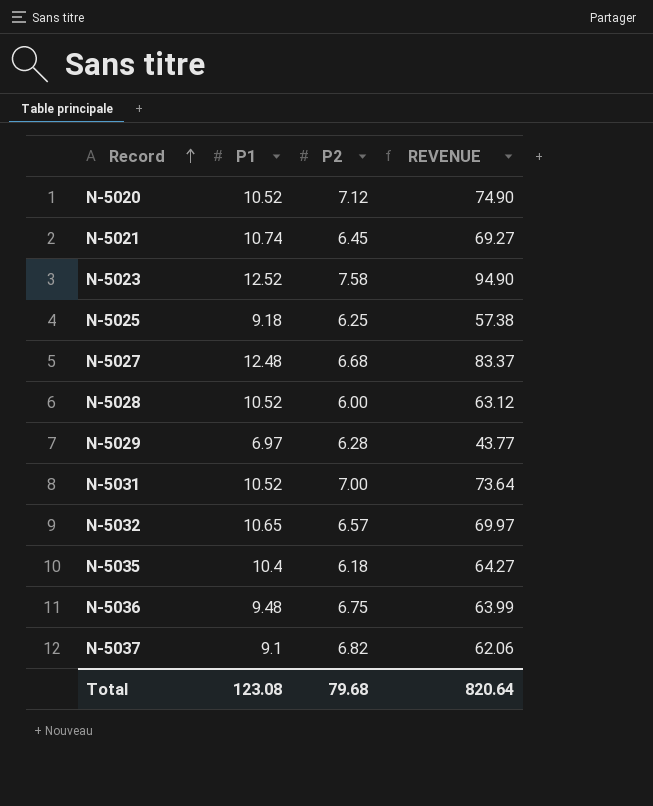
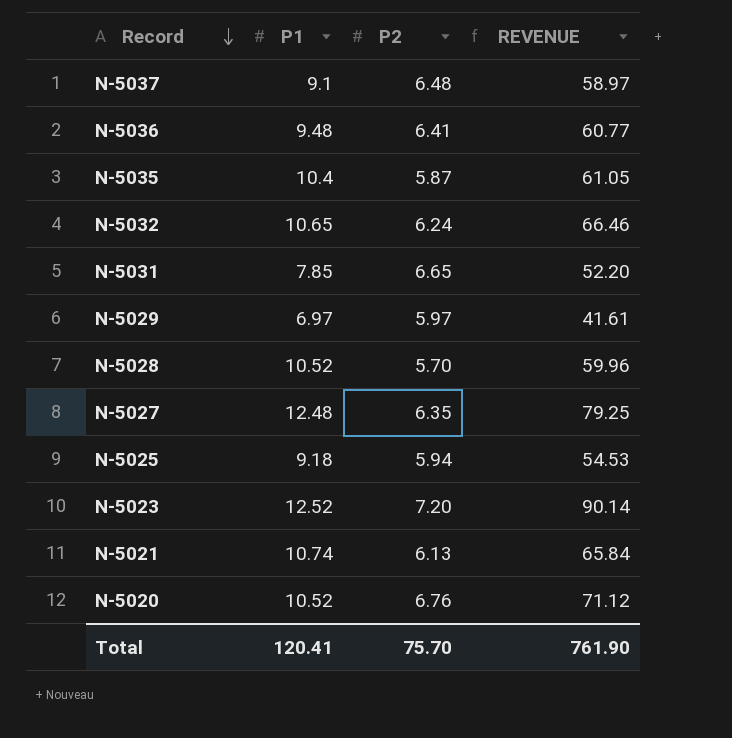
row order: Record ascending -> Record descending
N-5037 | P2: 6.82 -> 6.48
N-5037 | REVENUE: 62.06 -> 58.97
N-5036 | P2: 6.75 -> 6.41
N-5036 | REVENUE: 63.99 -> 60.77
N-5035 | P2: 6.18 -> 5.87
N-5035 | REVENUE: 64.27 -> 61.05
N-5032 | P2: 6.57 -> 6.24
N-5032 | REVENUE: 69.97 -> 66.46
N-5031 | P1: 10.52 -> 7.85
N-5031 | P2: 7.00 -> 6.65
N-5031 | REVENUE: 73.64 -> 52.20
N-5029 | P2: 6.28 -> 5.97
N-5029 | REVENUE: 43.77 -> 41.61
N-5028 | P2: 6.00 -> 5.70
N-5028 | REVENUE: 63.12 -> 59.96
N-5027 | P2: 6.68 -> 6.35
N-5027 | REVENUE: 83.37 -> 79.25
N-5025 | P2: 6.25 -> 5.94
N-5025 | REVENUE: 57.38 -> 54.53
N-5023 | P2: 7.58 -> 7.20
N-5023 | REVENUE: 94.90 -> 90.14
N-5021 | P2: 6.45 -> 6.13
N-5021 | REVENUE: 69.27 -> 65.84
N-5020 | P2: 7.12 -> 6.76
N-5020 | REVENUE: 74.90 -> 71.12
Total | P1: 123.08 -> 120.41
Total | P2: 79.68 -> 75.70
Total | REVENUE: 820.64 -> 761.90

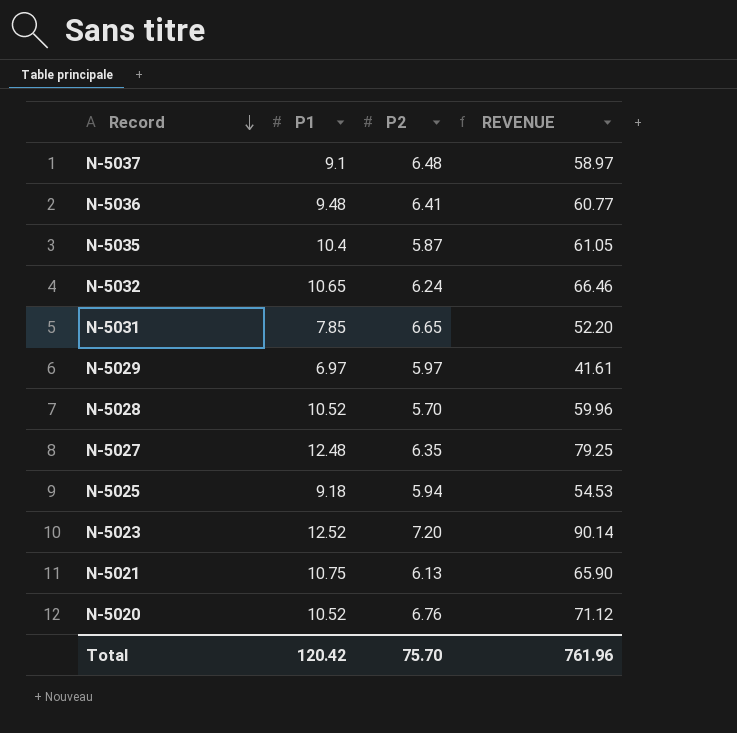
N-5021 | P1: 10.74 -> 10.75
N-5021 | REVENUE: 65.84 -> 65.90
Total | P1: 120.41 -> 120.42
Total | REVENUE: 761.90 -> 761.96

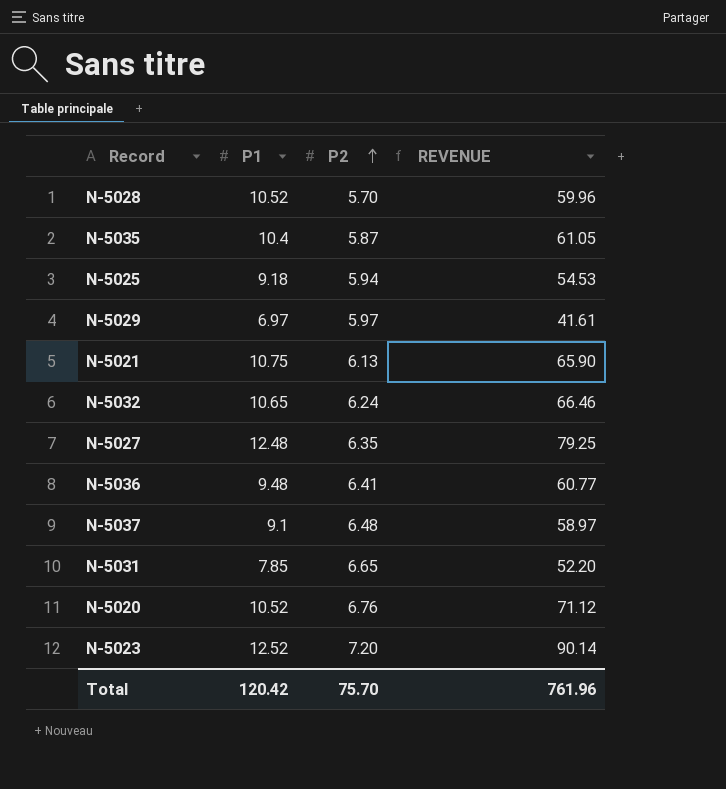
row order: Record descending -> P2 ascending

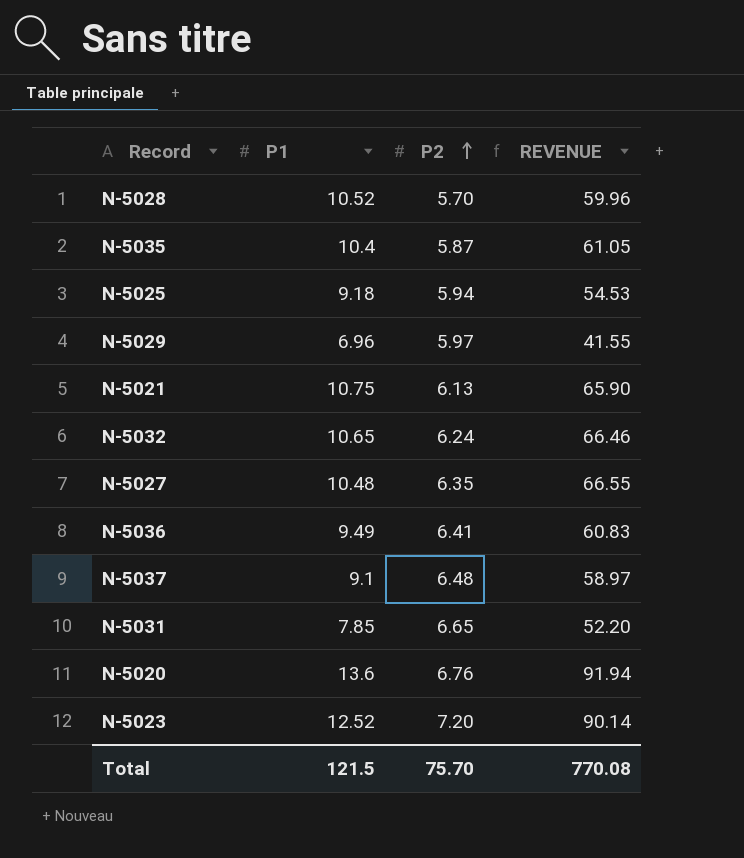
N-5029 | P1: 6.97 -> 6.96
N-5029 | REVENUE: 41.61 -> 41.55
N-5027 | P1: 12.48 -> 10.48
N-5027 | REVENUE: 79.25 -> 66.55
N-5036 | P1: 9.48 -> 9.49
N-5036 | REVENUE: 60.77 -> 60.83
N-5020 | P1: 10.52 -> 13.6
N-5020 | REVENUE: 71.12 -> 91.94
Total | P1: 120.42 -> 121.5
Total | REVENUE: 761.96 -> 770.08

